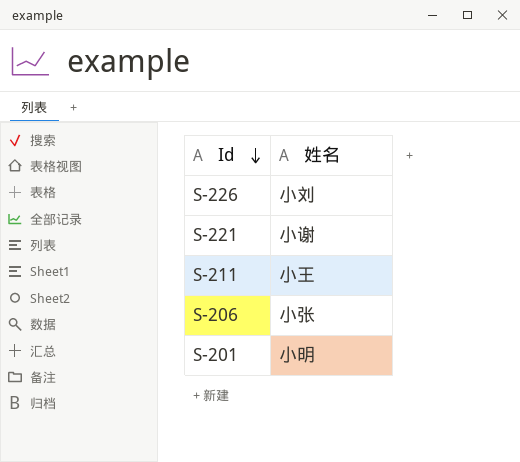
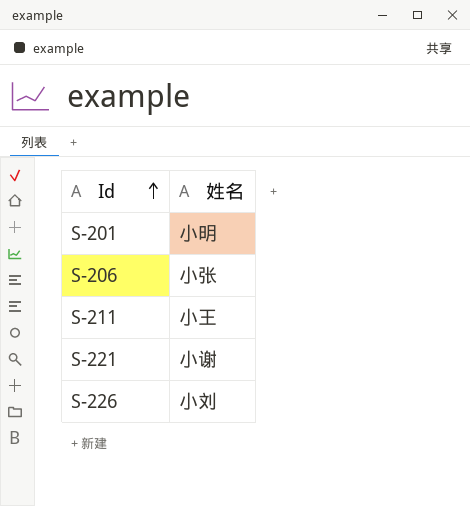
row order: Id descending -> Id ascending

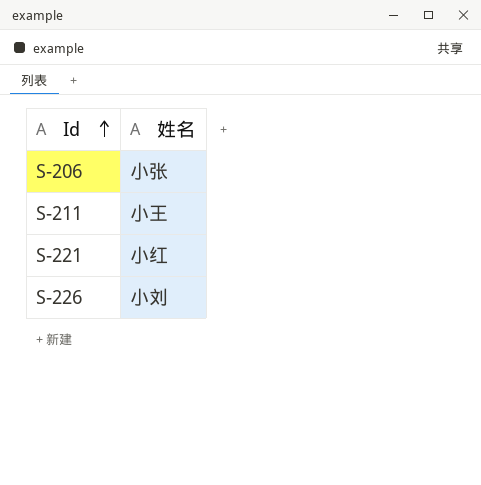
row S-201: 小明 -> none
S-221 | 姓名: 小谢 -> 小红

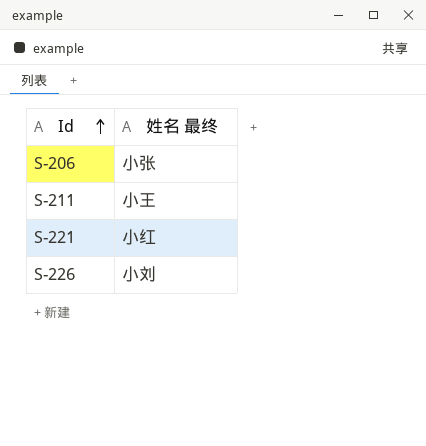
column name: 姓名 -> 姓名 最终

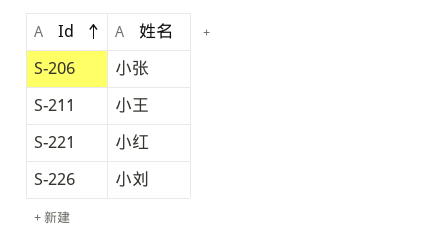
column name: 姓名 最终 -> 姓名

